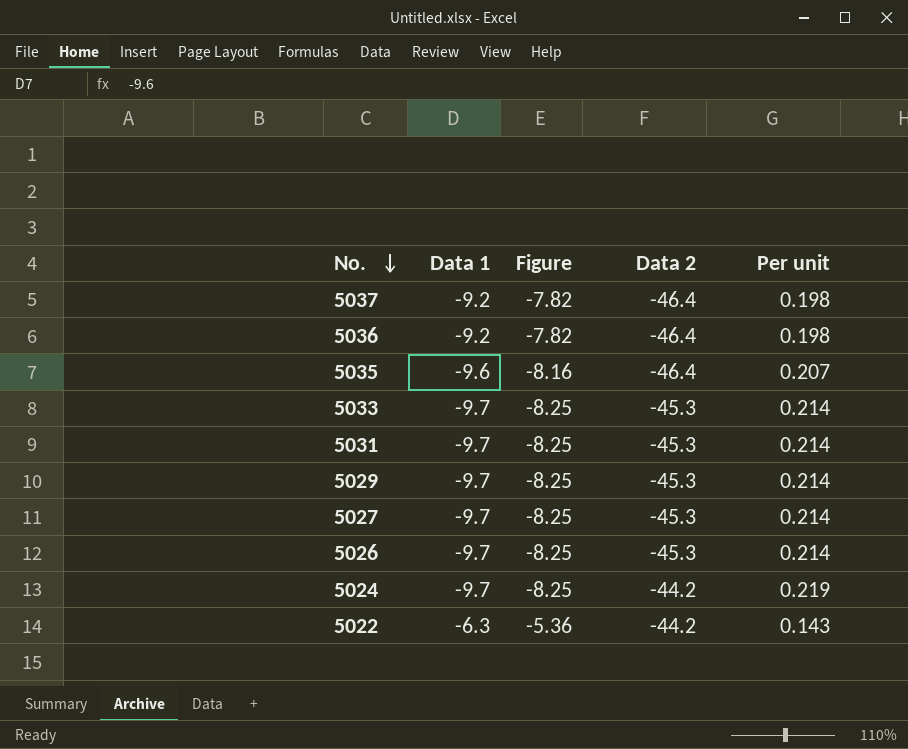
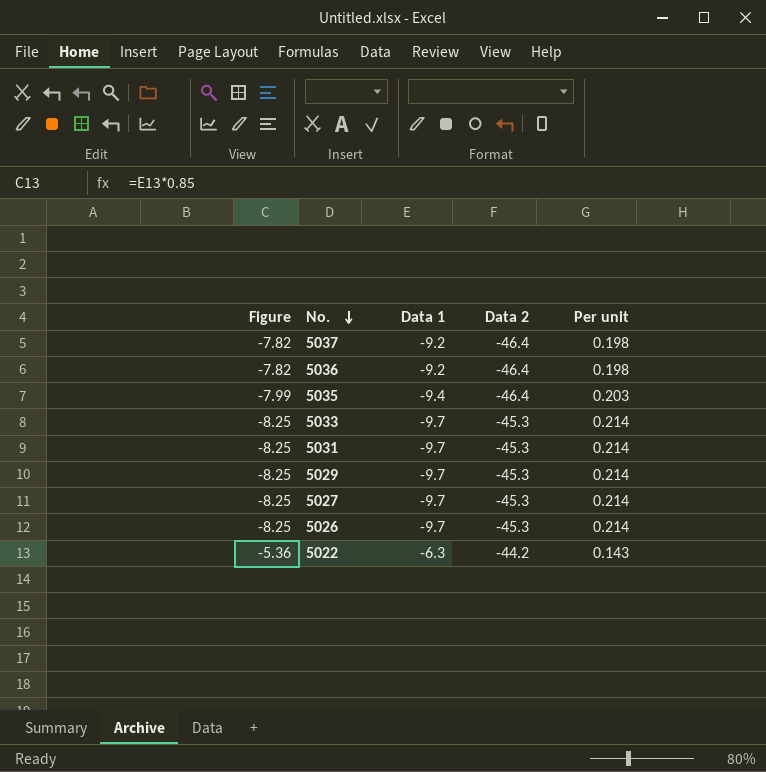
column Figure | position: 3 -> 1
row 5024: -9.7 | -8.25 | -44.2 | 0.219 -> none
5035 | Figure: -8.16 -> -7.99
5035 | Data 1: -9.6 -> -9.4
5035 | Per unit: 0.207 -> 0.203

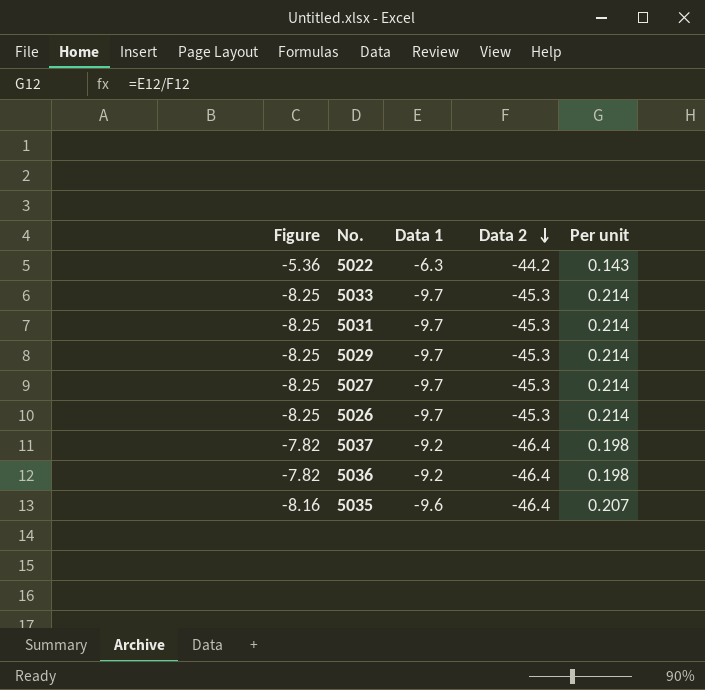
row order: No. descending -> Data 2 descending
5035 | Figure: -7.99 -> -8.16
5035 | Data 1: -9.4 -> -9.6
5035 | Per unit: 0.203 -> 0.207

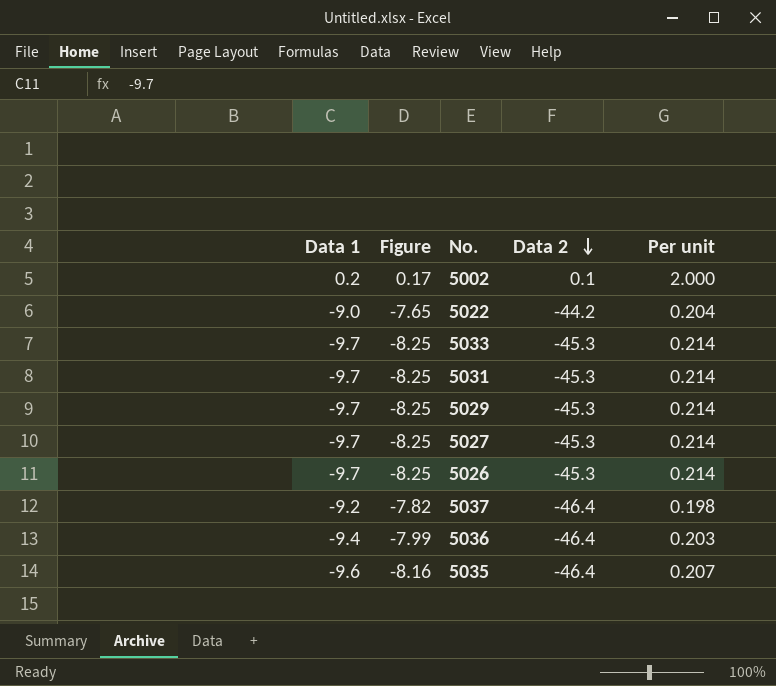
column Data 1 | position: 3 -> 1
row 5002: none -> 0.2 | 0.17 | 0.1 | 2.000
5022 | Data 1: -6.3 -> -9.0
5022 | Figure: -5.36 -> -7.65
5022 | Per unit: 0.143 -> 0.204
5036 | Data 1: -9.2 -> -9.4
5036 | Figure: -7.82 -> -7.99
5036 | Per unit: 0.198 -> 0.203

